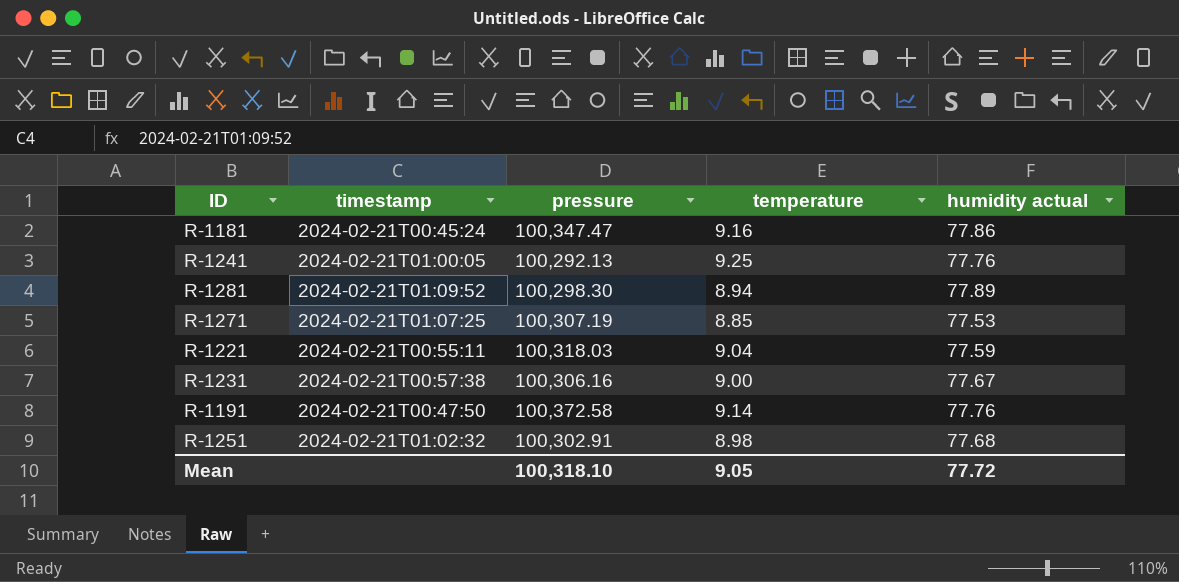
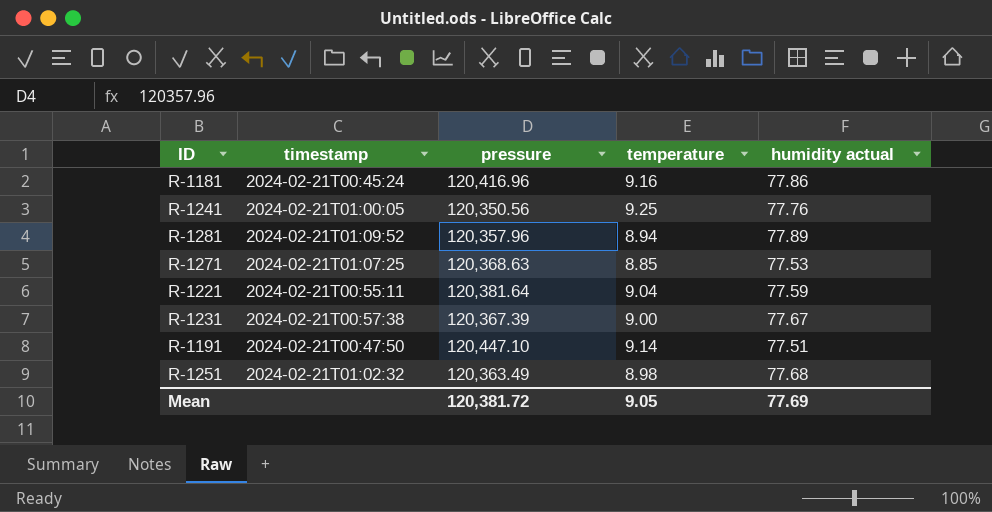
R-1181 | pressure: 100,347.47 -> 120,416.96
R-1241 | pressure: 100,292.13 -> 120,350.56
R-1281 | pressure: 100,298.30 -> 120,357.96
R-1271 | pressure: 100,307.19 -> 120,368.63
R-1221 | pressure: 100,318.03 -> 120,381.64
R-1231 | pressure: 100,306.16 -> 120,367.39
R-1191 | pressure: 100,372.58 -> 120,447.10
R-1191 | humidity actual: 77.76 -> 77.51
R-1251 | pressure: 100,302.91 -> 120,363.49
Mean | pressure: 100,318.10 -> 120,381.72
Mean | humidity actual: 77.72 -> 77.69

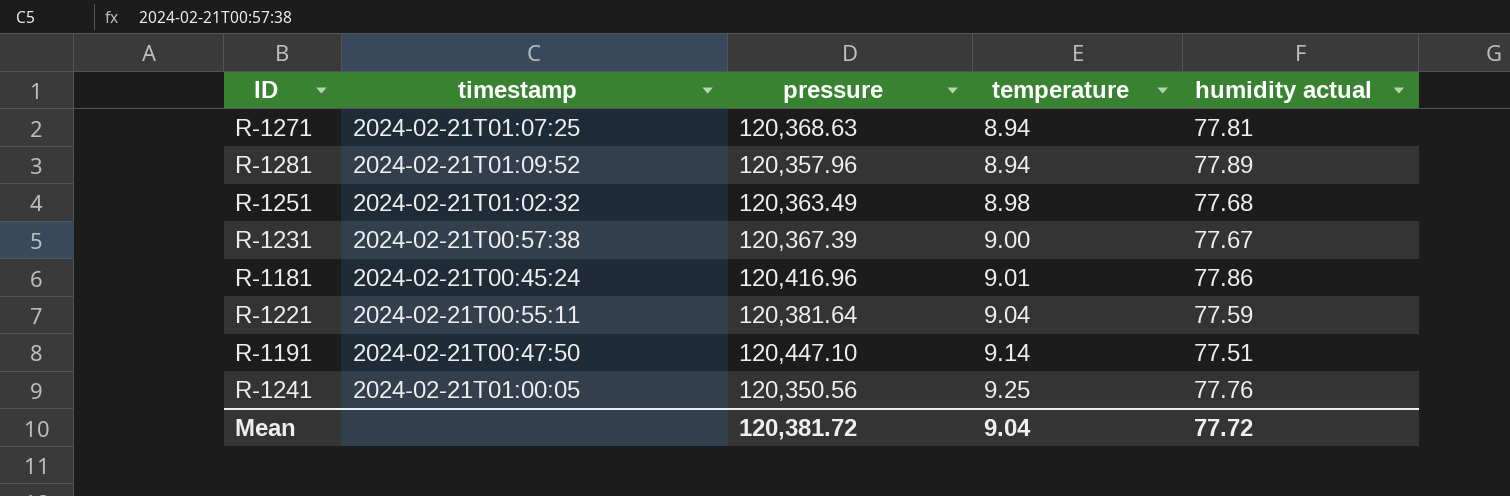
row order: none -> temperature ascending
R-1271 | temperature: 8.85 -> 8.94
R-1271 | humidity actual: 77.53 -> 77.81
R-1181 | temperature: 9.16 -> 9.01
Mean | temperature: 9.05 -> 9.04
Mean | humidity actual: 77.69 -> 77.72

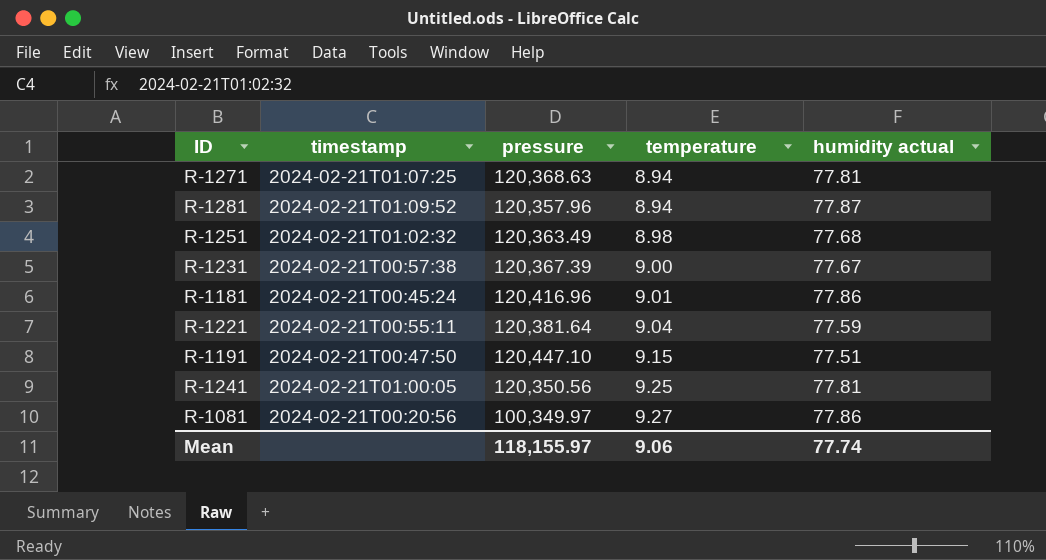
R-1281 | humidity actual: 77.89 -> 77.87
R-1191 | temperature: 9.14 -> 9.15
R-1241 | humidity actual: 77.76 -> 77.81
row R-1081: none -> 2024-02-21T00:20:56 | 100,349.97 | 9.27 | 77.86
Mean | pressure: 120,381.72 -> 118,155.97
Mean | temperature: 9.04 -> 9.06
Mean | humidity actual: 77.72 -> 77.74

